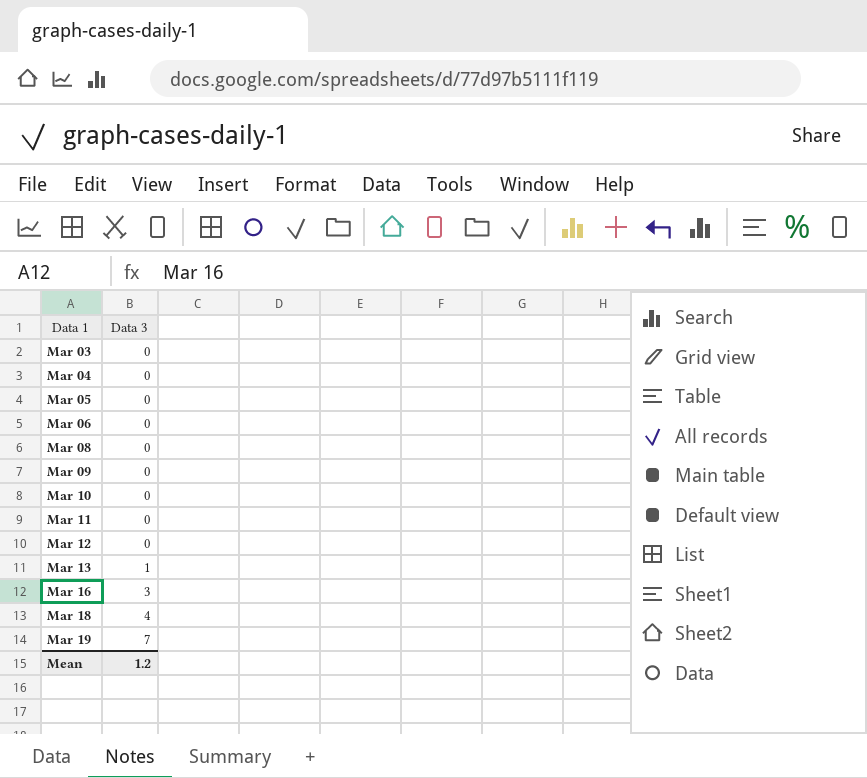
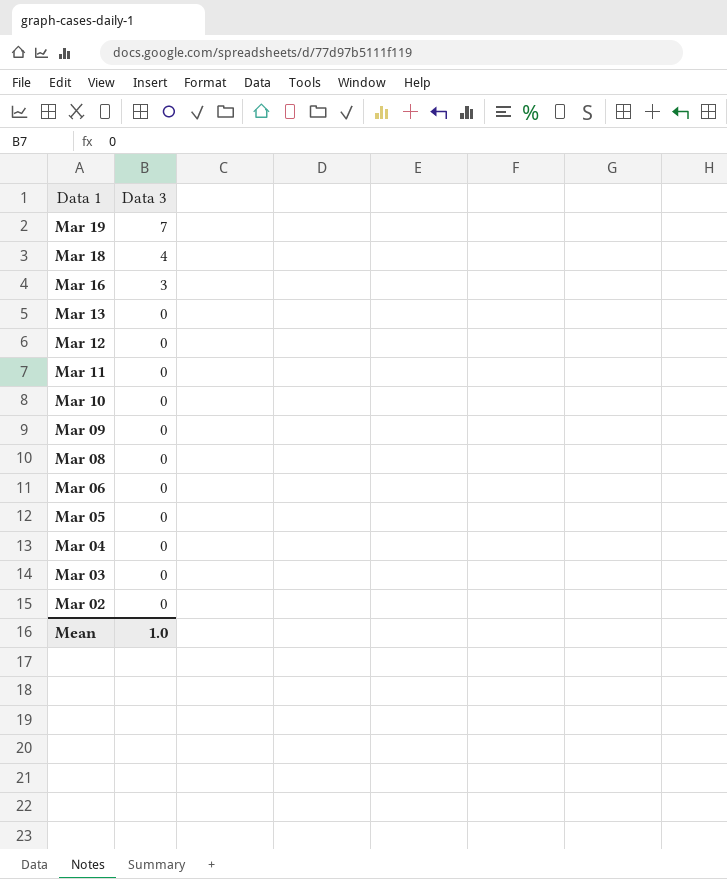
row order: Data 1 ascending -> Data 1 descending
Mar 13 | Data 3: 1 -> 0
row Mar 02: none -> 0
Mean | Data 3: 1.2 -> 1.0

